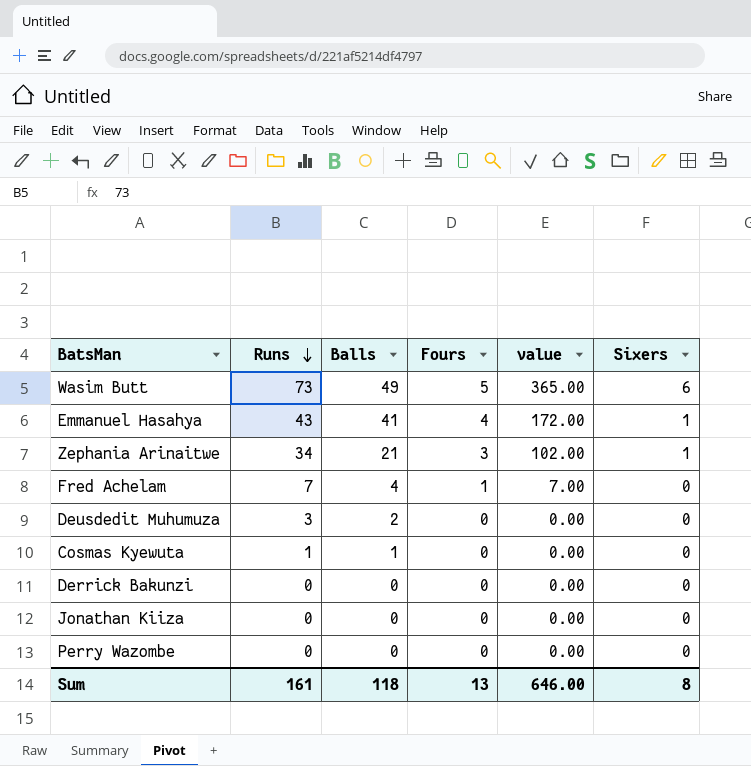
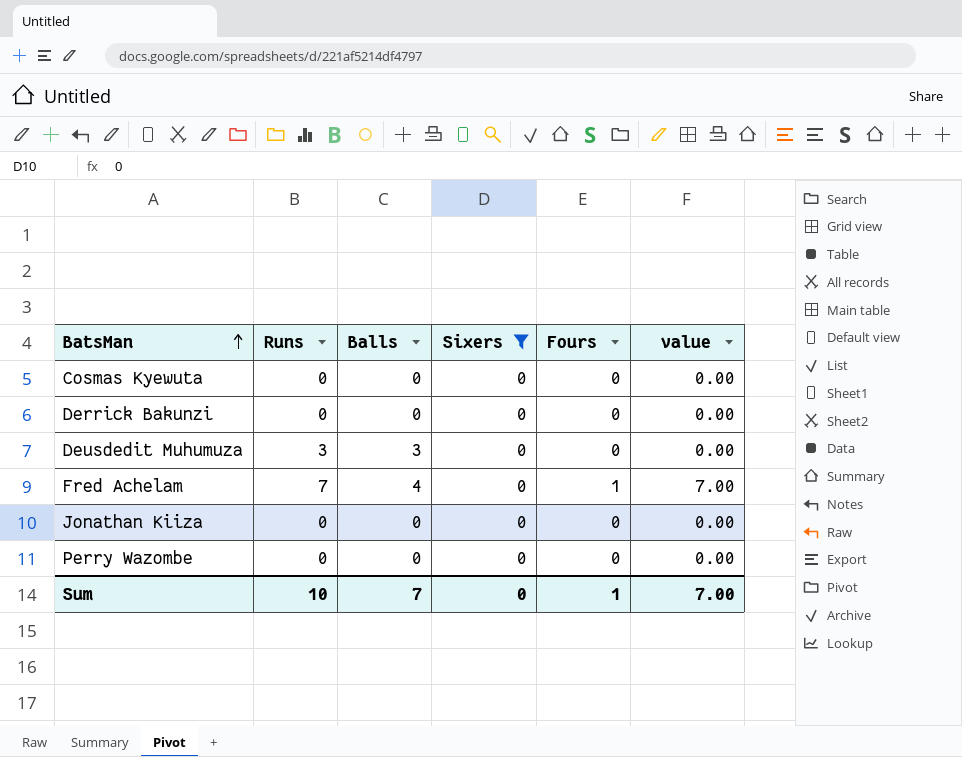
filter: none -> Sixers = 0
row order: Runs descending -> BatsMan ascending
column Sixers | position: 6 -> 4
Cosmas Kyewuta | Runs: 1 -> 0
Cosmas Kyewuta | Balls: 1 -> 0
Deusdedit Muhumuza | Balls: 2 -> 3
Sum | Runs: 161 -> 10
Sum | Balls: 118 -> 7
Sum | Sixers: 8 -> 0
Sum | Fours: 13 -> 1
Sum | value: 646.00 -> 7.00

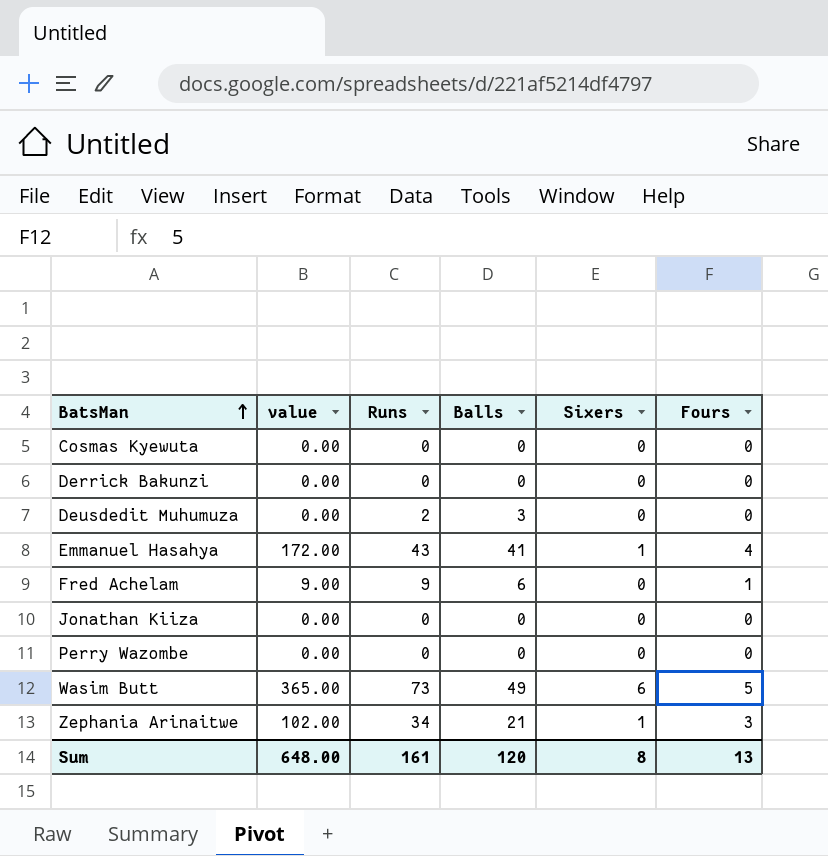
filter: Sixers = 0 -> none
column value | position: 6 -> 2
Deusdedit Muhumuza | Runs: 3 -> 2
Fred Achelam | value: 7.00 -> 9.00
Fred Achelam | Runs: 7 -> 9
Fred Achelam | Balls: 4 -> 6
Sum | value: 7.00 -> 648.00
Sum | Runs: 10 -> 161
Sum | Balls: 7 -> 120
Sum | Sixers: 0 -> 8
Sum | Fours: 1 -> 13

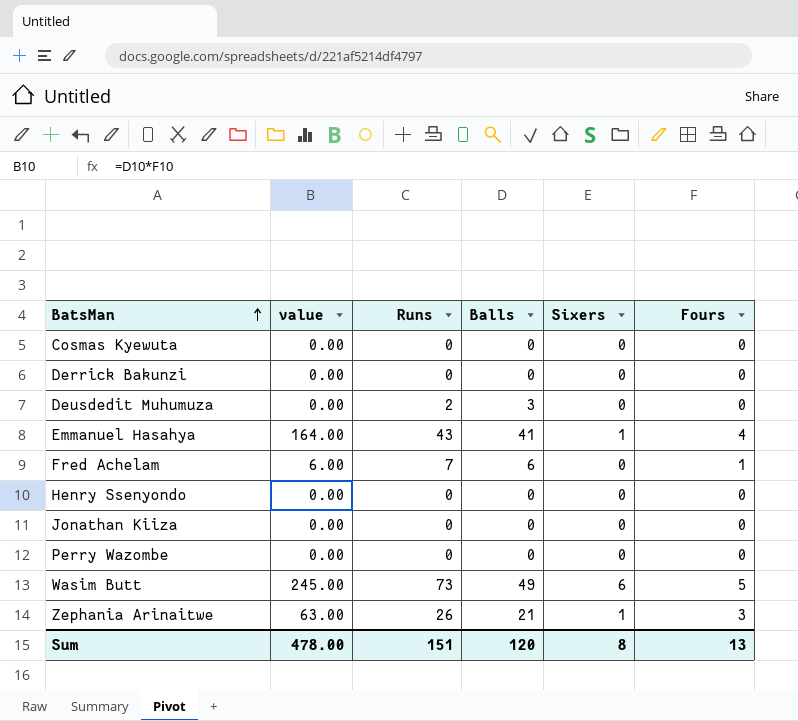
column value | formula: [Runs] * [Fours] -> [Balls] * [Fours]
Fred Achelam | Runs: 9 -> 7
row Henry Ssenyondo: none -> 0.00 | 0 | 0 | 0 | 0
Zephania Arinaitwe | Runs: 34 -> 26
Sum | value: 648.00 -> 478.00
Sum | Runs: 161 -> 151

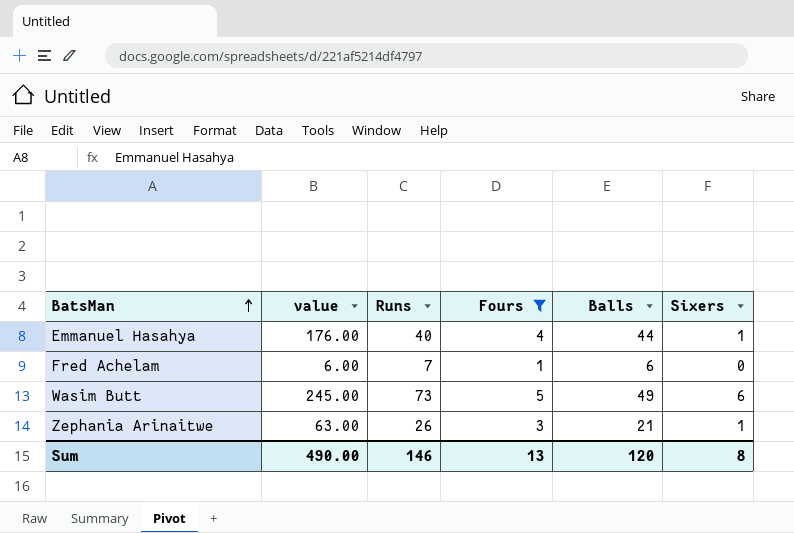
filter: none -> Fours != 0
column Fours | position: 6 -> 4
Emmanuel Hasahya | value: 164.00 -> 176.00
Emmanuel Hasahya | Runs: 43 -> 40
Emmanuel Hasahya | Balls: 41 -> 44
Sum | value: 478.00 -> 490.00
Sum | Runs: 151 -> 146

